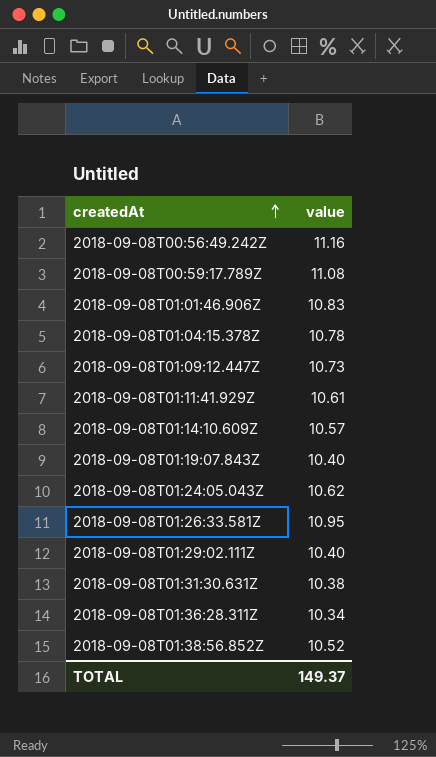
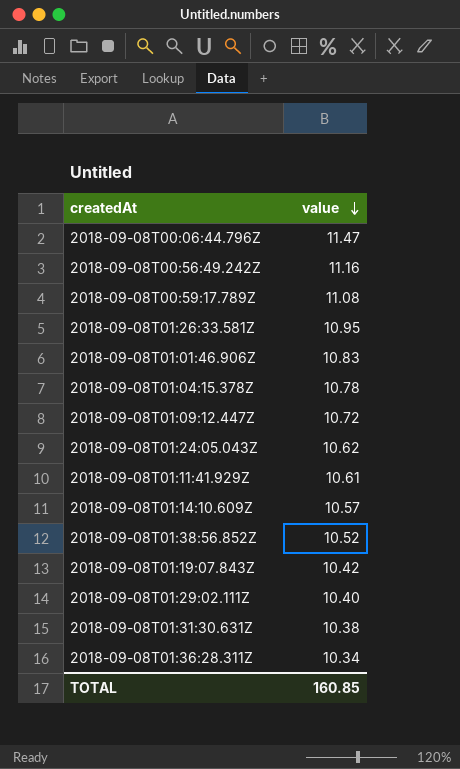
row order: createdAt ascending -> value descending
row 2018-09-08T00:06:44.796Z: none -> 11.47
2018-09-08T01:09:12.447Z | value: 10.73 -> 10.72
2018-09-08T01:19:07.843Z | value: 10.40 -> 10.42
TOTAL | value: 149.37 -> 160.85

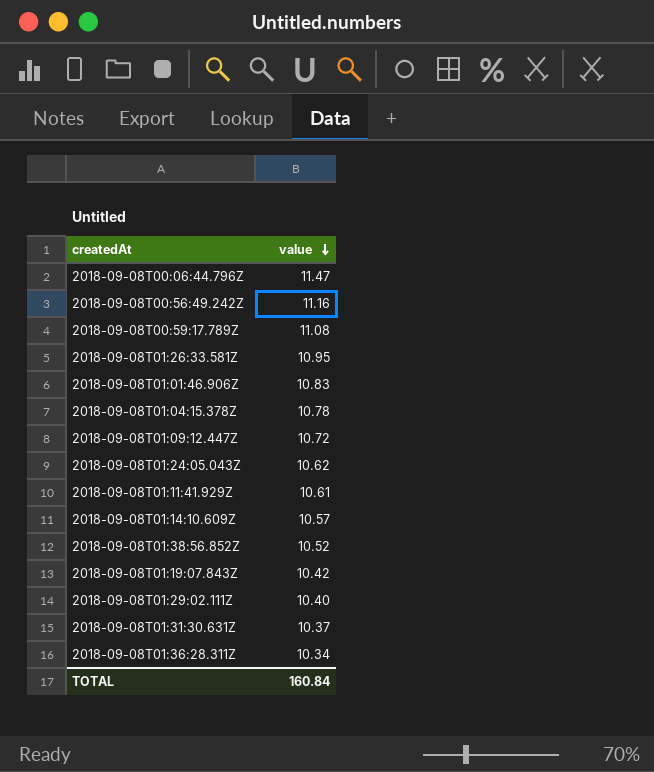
2018-09-08T01:31:30.631Z | value: 10.38 -> 10.37
TOTAL | value: 160.85 -> 160.84

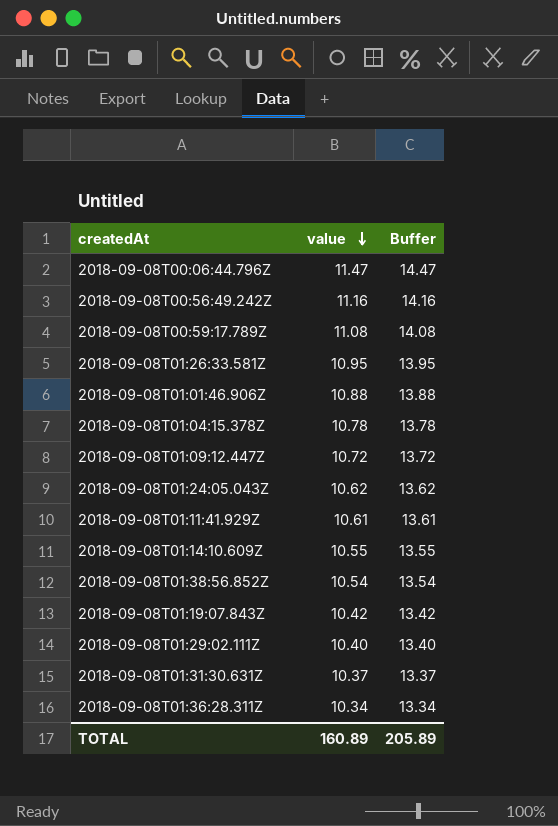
column Buffer | formula: none -> [value] + 3
2018-09-08T01:01:46.906Z | value: 10.83 -> 10.88
2018-09-08T01:14:10.609Z | value: 10.57 -> 10.55
2018-09-08T01:38:56.852Z | value: 10.52 -> 10.54
TOTAL | value: 160.84 -> 160.89

